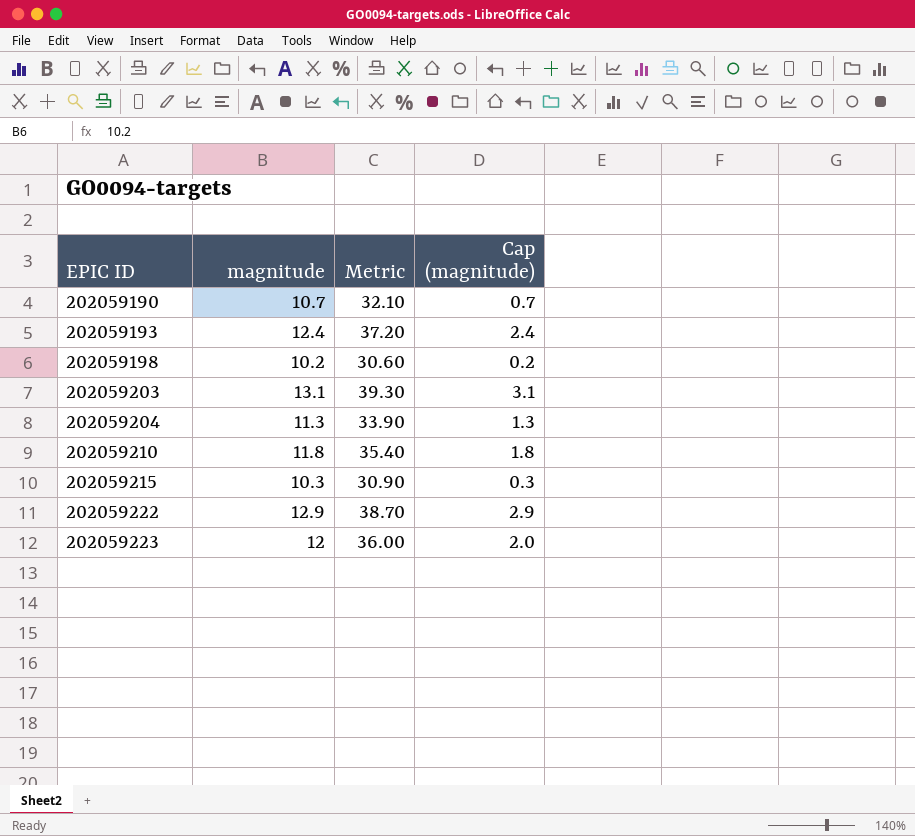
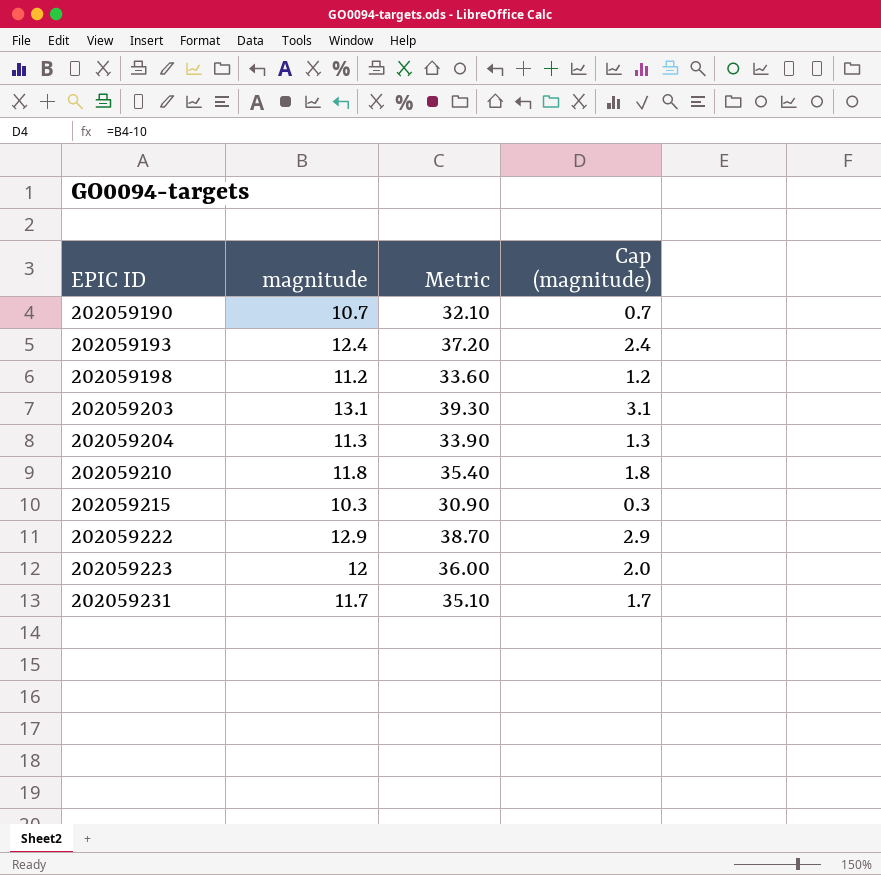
202059198 | magnitude: 10.2 -> 11.2
202059198 | Metric: 30.60 -> 33.60
202059198 | Cap (magnitude): 0.2 -> 1.2
row 202059231: none -> 11.7 | 35.10 | 1.7

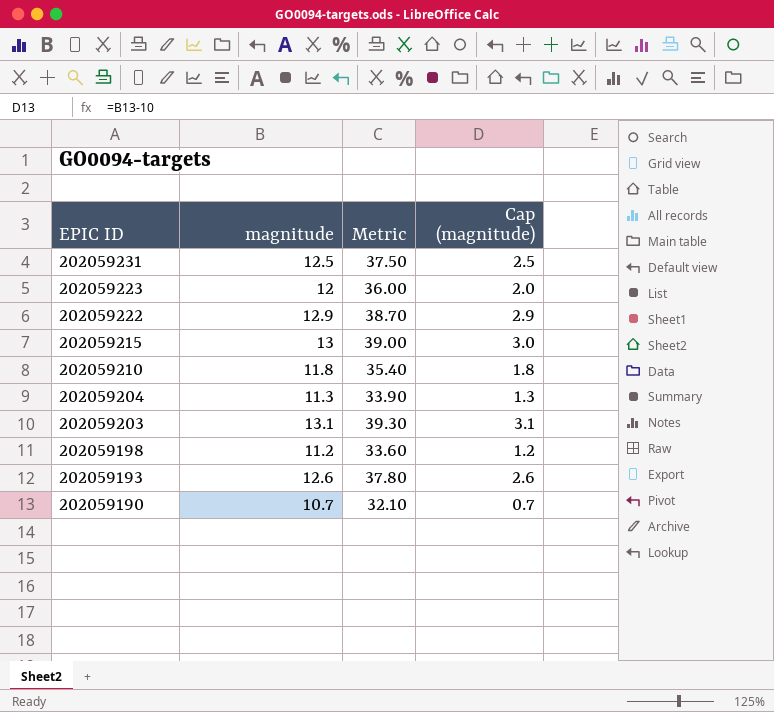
row order: EPIC ID ascending -> EPIC ID descending
202059231 | magnitude: 11.7 -> 12.5
202059231 | Metric: 35.10 -> 37.50
202059231 | Cap (magnitude): 1.7 -> 2.5
202059215 | magnitude: 10.3 -> 13
202059215 | Metric: 30.90 -> 39.00
202059215 | Cap (magnitude): 0.3 -> 3.0
202059193 | magnitude: 12.4 -> 12.6
202059193 | Metric: 37.20 -> 37.80
202059193 | Cap (magnitude): 2.4 -> 2.6

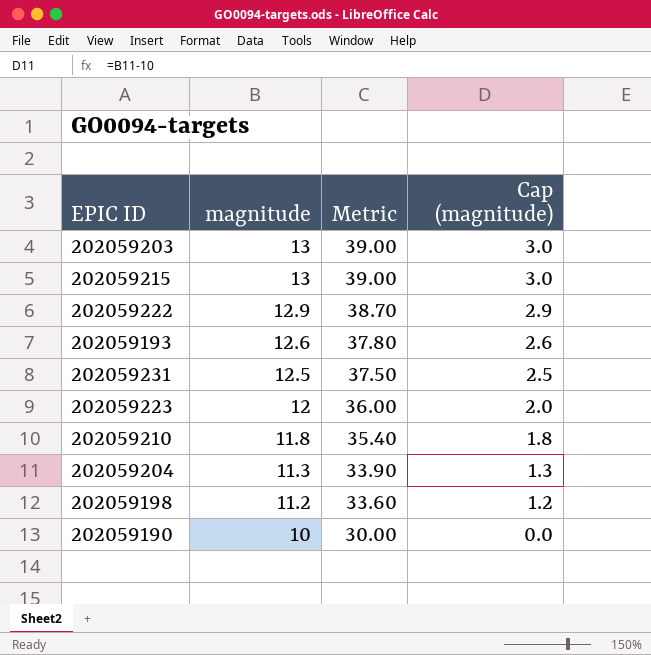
row order: EPIC ID descending -> magnitude descending
202059203 | magnitude: 13.1 -> 13
202059203 | Metric: 39.30 -> 39.00
202059203 | Cap (magnitude): 3.1 -> 3.0
202059190 | magnitude: 10.7 -> 10
202059190 | Metric: 32.10 -> 30.00
202059190 | Cap (magnitude): 0.7 -> 0.0

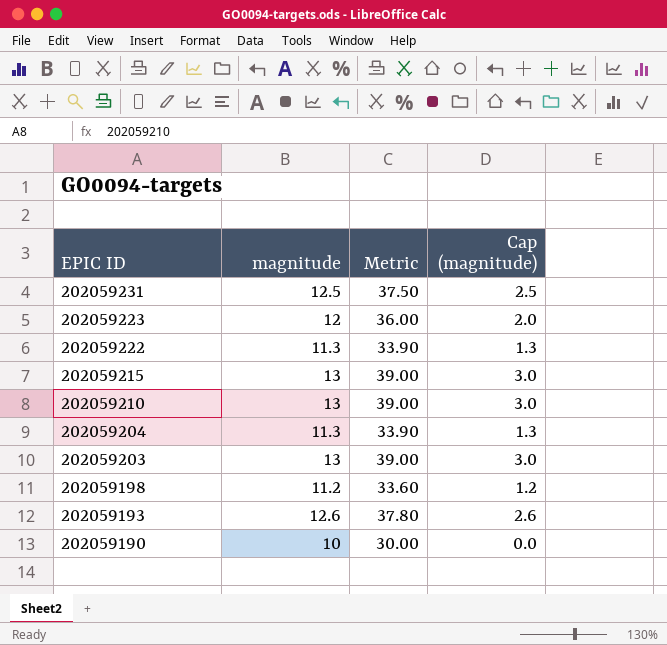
row order: magnitude descending -> EPIC ID descending
202059222 | magnitude: 12.9 -> 11.3
202059222 | Metric: 38.70 -> 33.90
202059222 | Cap (magnitude): 2.9 -> 1.3
202059210 | magnitude: 11.8 -> 13
202059210 | Metric: 35.40 -> 39.00
202059210 | Cap (magnitude): 1.8 -> 3.0

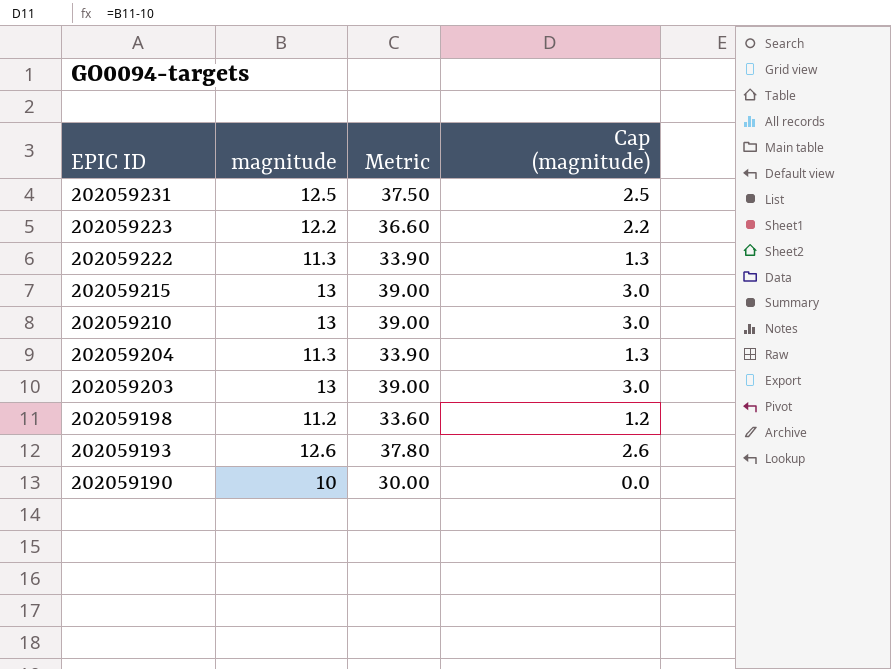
202059223 | magnitude: 12 -> 12.2
202059223 | Metric: 36.00 -> 36.60
202059223 | Cap (magnitude): 2.0 -> 2.2

